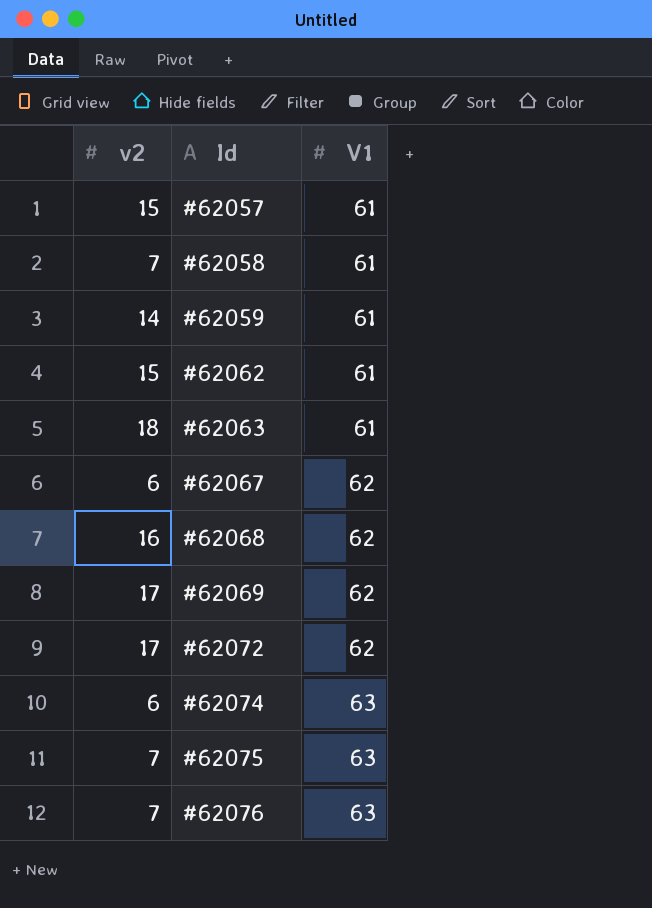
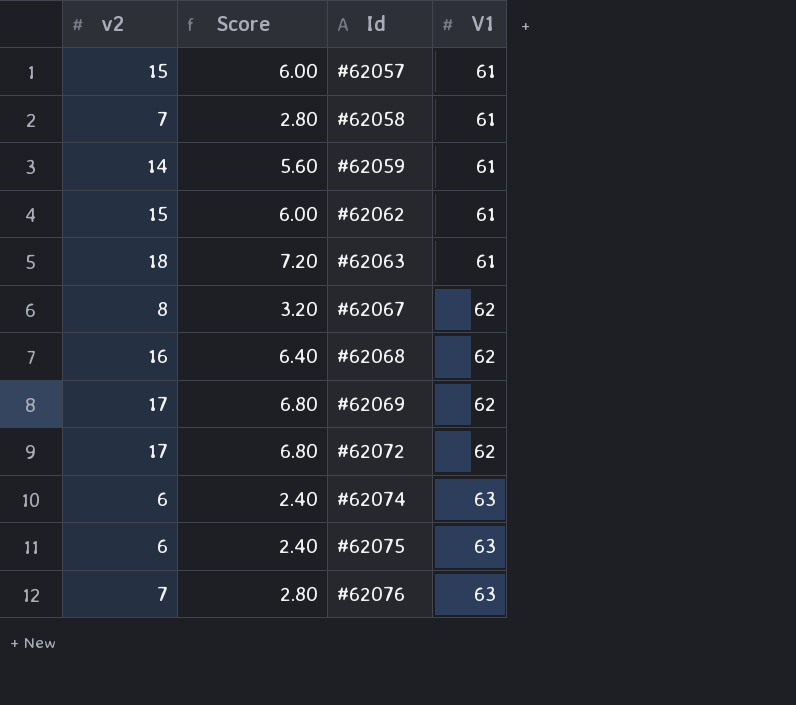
column Score | formula: none -> [v2] * 0.4
#62067 | v2: 6 -> 8
#62075 | v2: 7 -> 6

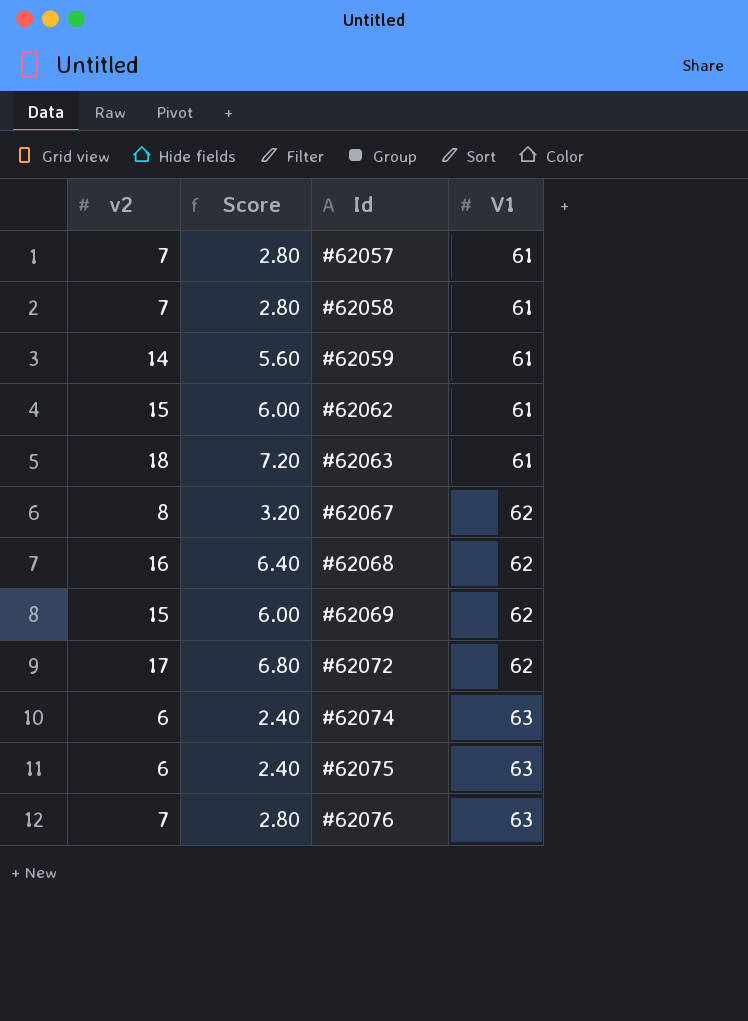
#62057 | v2: 15 -> 7
#62057 | Score: 6.00 -> 2.80
#62069 | v2: 17 -> 15
#62069 | Score: 6.80 -> 6.00

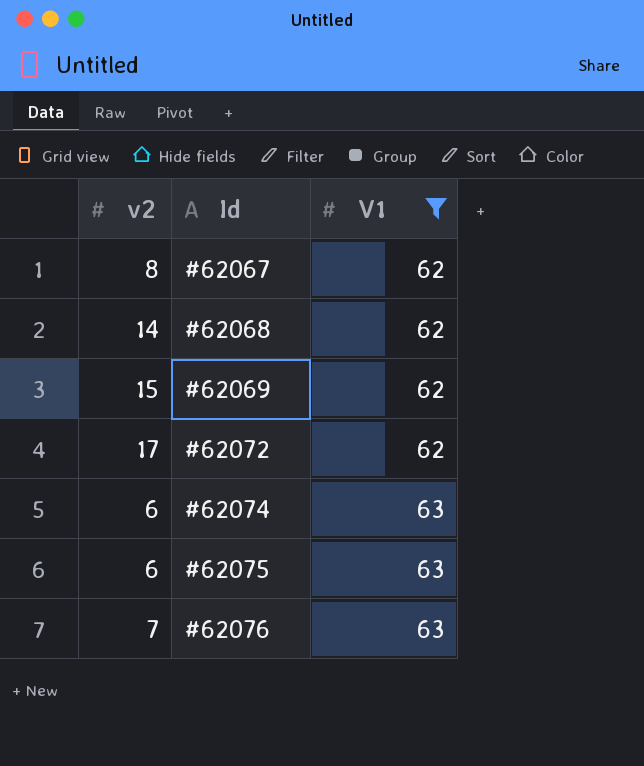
filter: none -> V1 != 61
column Score | formula: [v2] * 0.4 -> none
#62068 | v2: 16 -> 14

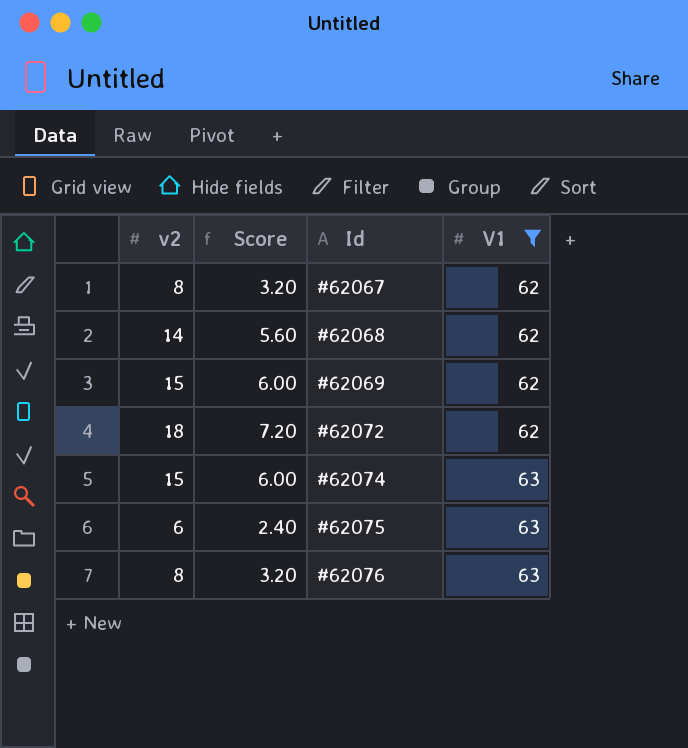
column Score | formula: none -> [v2] * 0.4
#62072 | v2: 17 -> 18
#62074 | v2: 6 -> 15
#62076 | v2: 7 -> 8

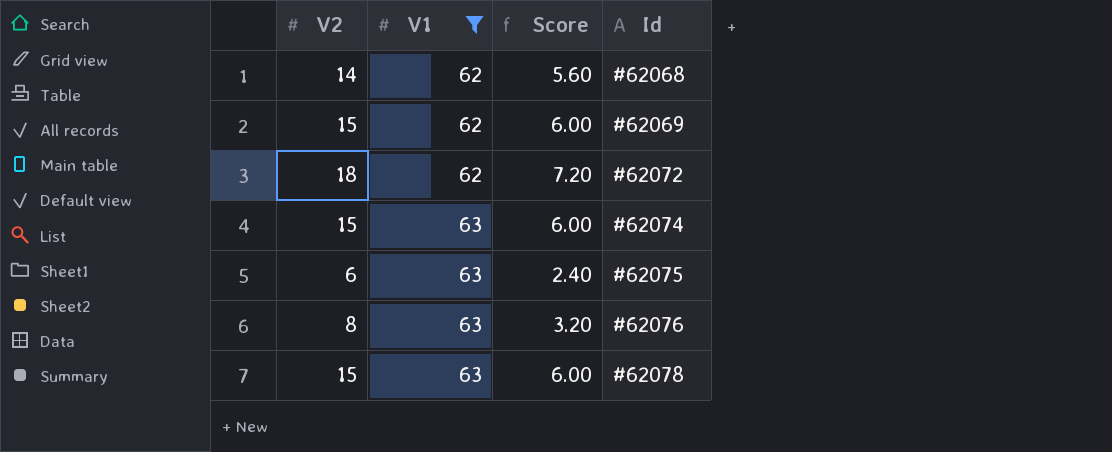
column name: v2 -> V2
column V1 | position: 4 -> 2
row #62067: 8 | 3.20 | 62 -> none
row #62078: none -> 15 | 63 | 6.00

